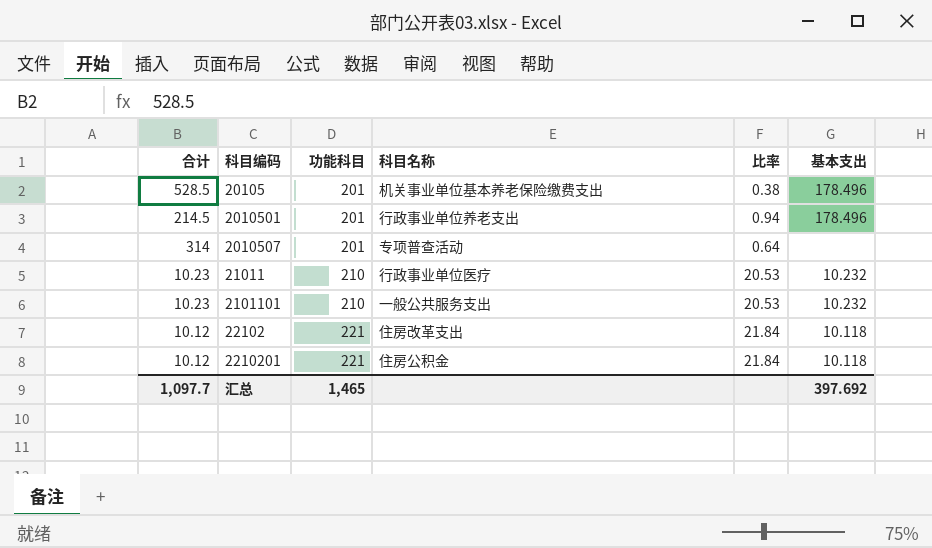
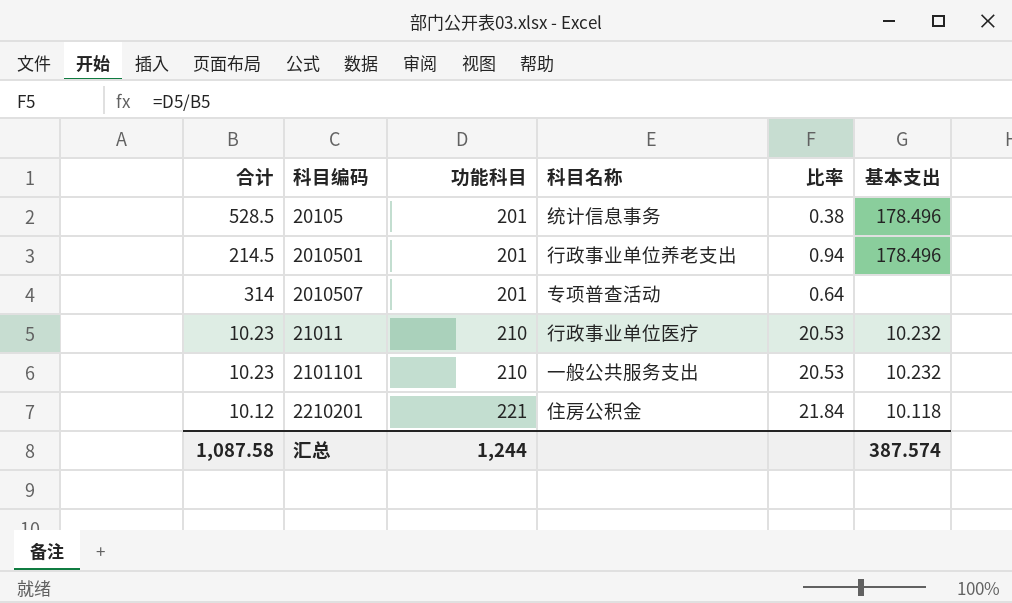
row 22102: 10.12 | 221 | 住房改革支出 | 21.84 | 10.118 -> none
20105 | 科目名称: 机关事业单位基本养老保险缴费支出 -> 统计信息事务
汇总 | 合计: 1,097.7 -> 1,087.58
汇总 | 功能科目: 1,465 -> 1,244
汇总 | 基本支出: 397.692 -> 387.574

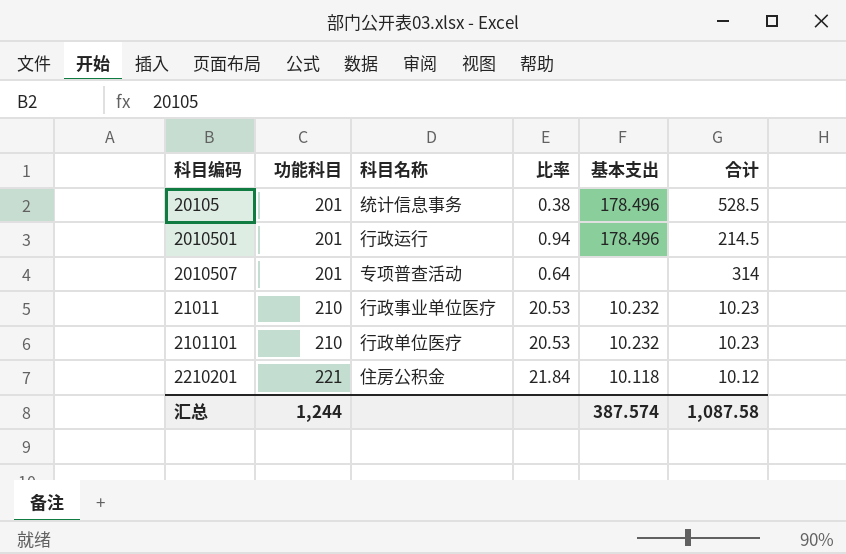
column 合计 | position: 1 -> 6
2010501 | 科目名称: 行政事业单位养老支出 -> 行政运行
2101101 | 科目名称: 一般公共服务支出 -> 行政单位医疗

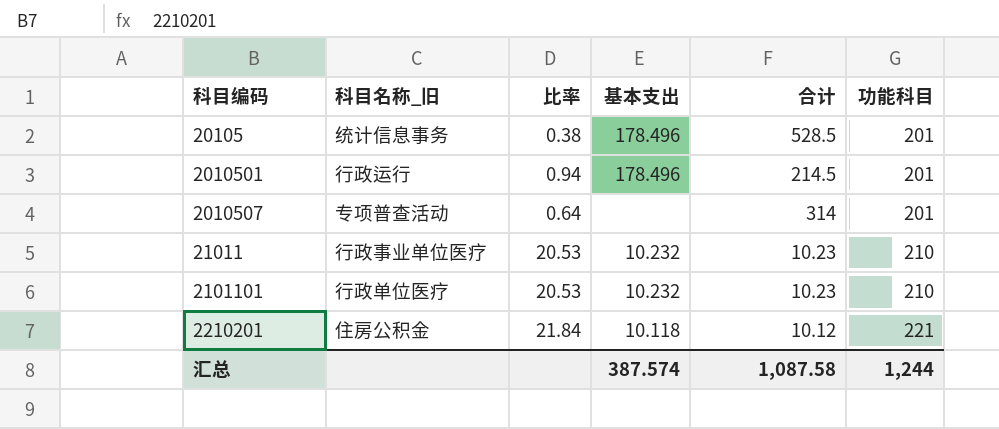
column name: 科目名称 -> 科目名称_旧
column 功能科目 | position: 2 -> 6

